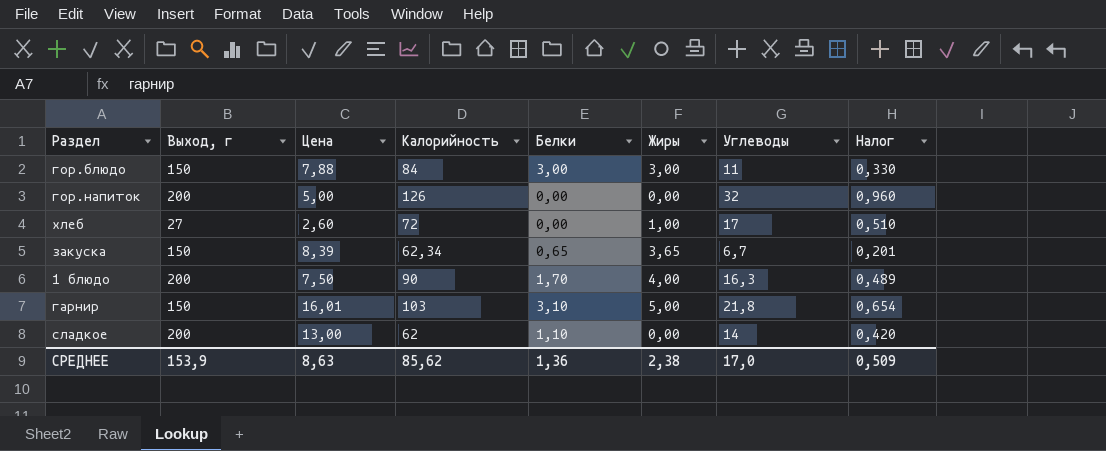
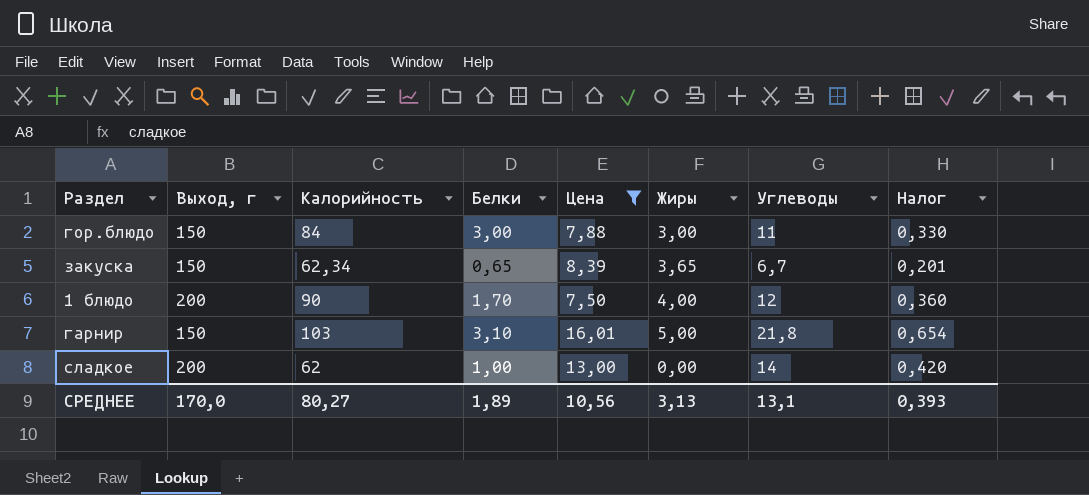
filter: none -> Цена >= 7,50
column Цена | position: 3 -> 5
1 блюдо | Углеводы: 16,3 -> 12
1 блюдо | Налог: 0,489 -> 0,360
сладкое | Белки: 1,10 -> 1,00
СРЕДНЕЕ | Выход, г: 153,9 -> 170,0
СРЕДНЕЕ | Калорийность: 85,62 -> 80,27
СРЕДНЕЕ | Белки: 1,36 -> 1,89
СРЕДНЕЕ | Цена: 8,63 -> 10,56
СРЕДНЕЕ | Жиры: 2,38 -> 3,13
СРЕДНЕЕ | Углеводы: 17,0 -> 13,1
СРЕДНЕЕ | Налог: 0,509 -> 0,393

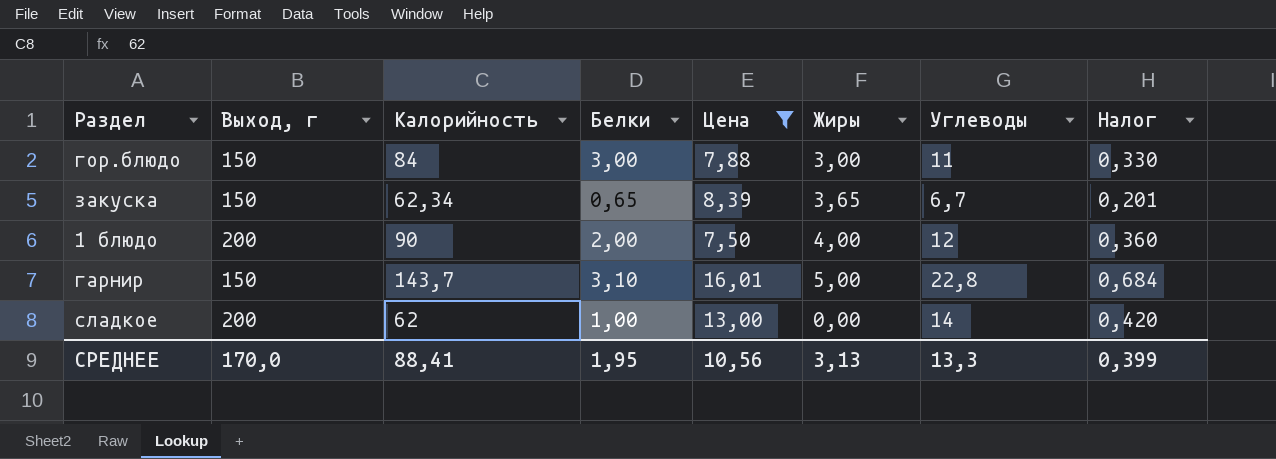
1 блюдо | Белки: 1,70 -> 2,00
гарнир | Калорийность: 103 -> 143,7
гарнир | Углеводы: 21,8 -> 22,8
гарнир | Налог: 0,654 -> 0,684
СРЕДНЕЕ | Калорийность: 80,27 -> 88,41
СРЕДНЕЕ | Белки: 1,89 -> 1,95
СРЕДНЕЕ | Углеводы: 13,1 -> 13,3
СРЕДНЕЕ | Налог: 0,393 -> 0,399

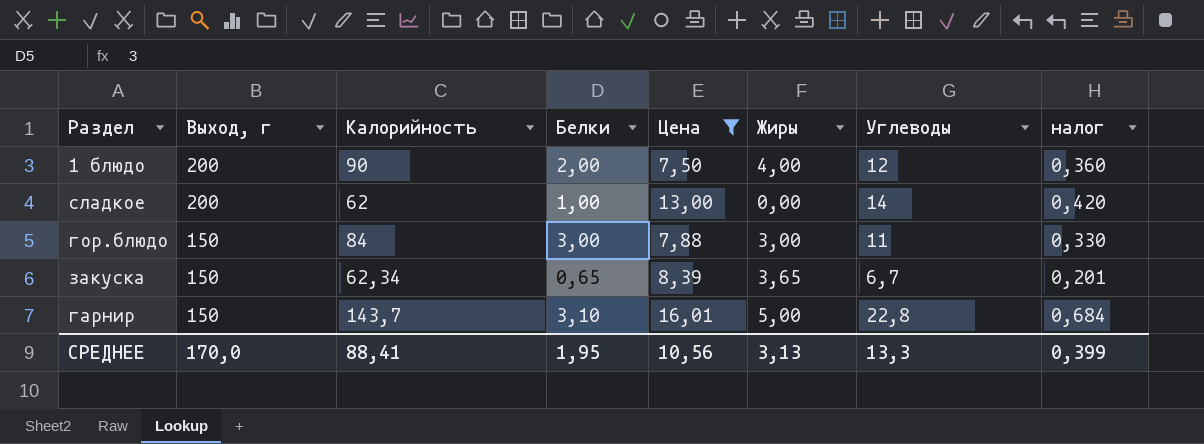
row order: none -> Выход, г descending
column name: Налог -> налог

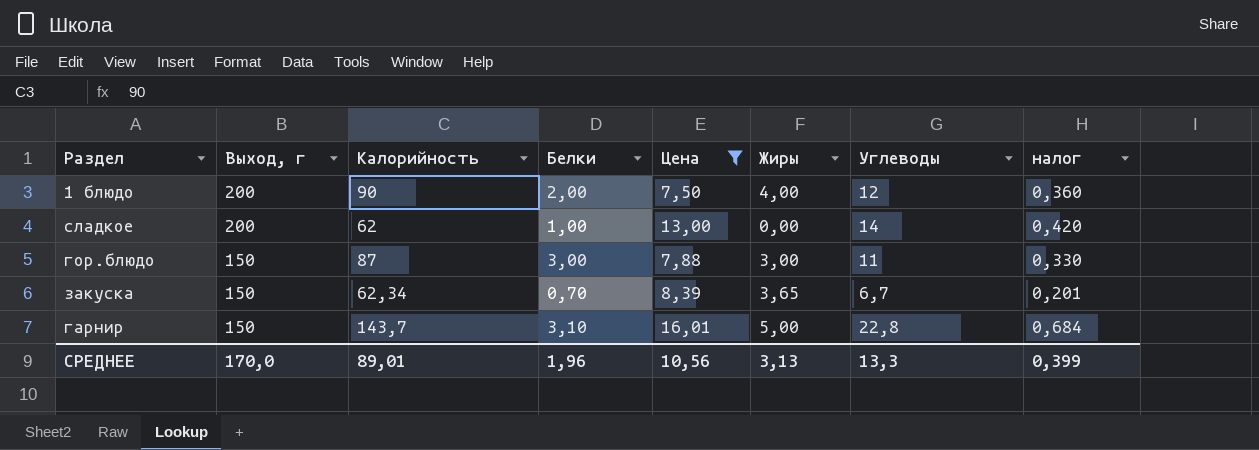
гор.блюдо | Калорийность: 84 -> 87
закуска | Белки: 0,65 -> 0,70
СРЕДНЕЕ | Калорийность: 88,41 -> 89,01
СРЕДНЕЕ | Белки: 1,95 -> 1,96

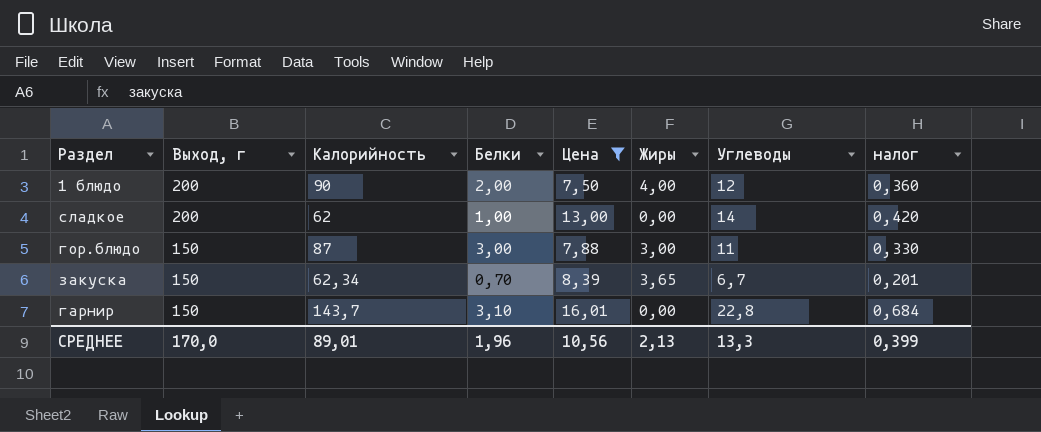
гарнир | Жиры: 5,00 -> 0,00
СРЕДНЕЕ | Жиры: 3,13 -> 2,13

